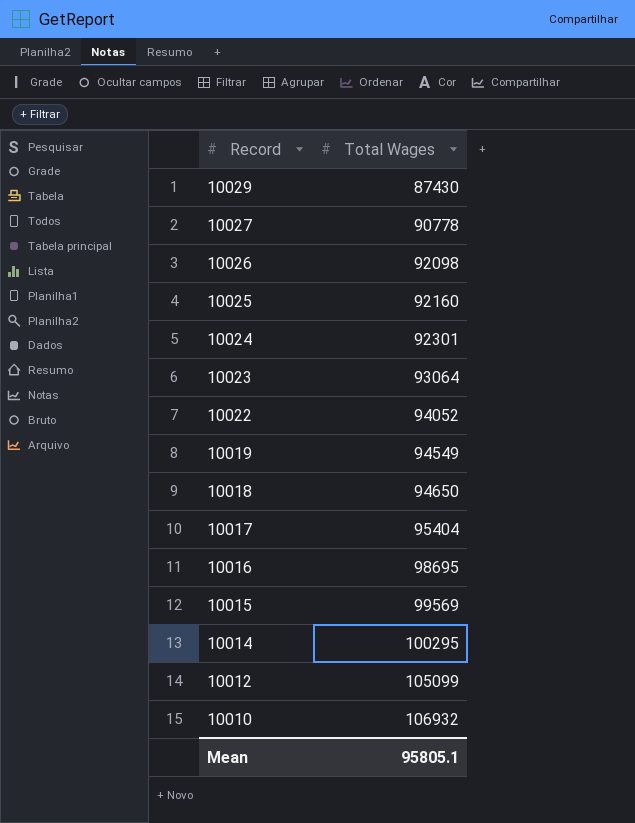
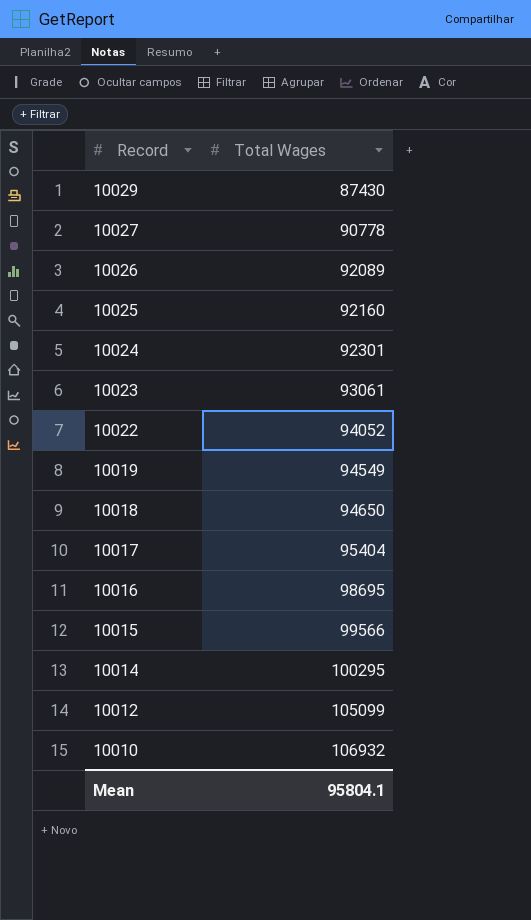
10026 | Total Wages: 92098 -> 92089
10023 | Total Wages: 93064 -> 93061
10015 | Total Wages: 99569 -> 99566
Mean | Total Wages: 95805.1 -> 95804.1

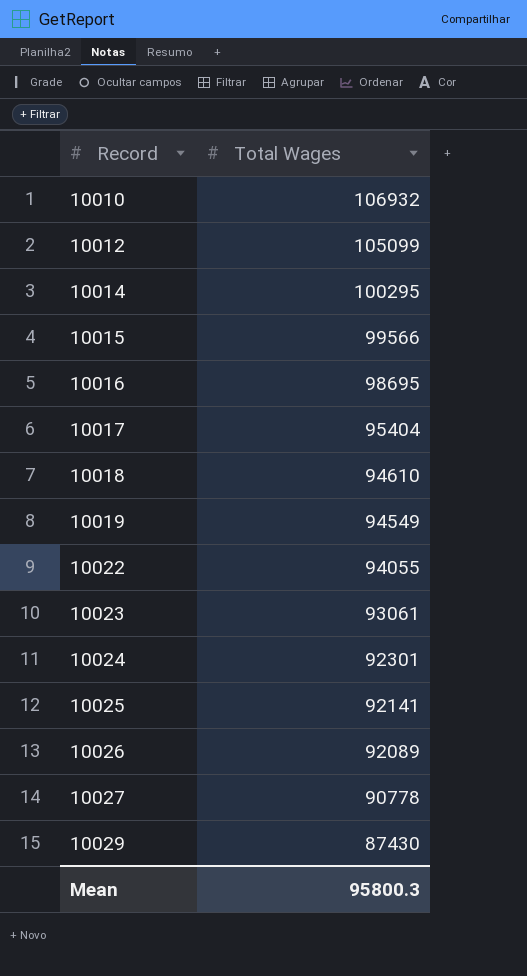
row order: Record descending -> Record ascending
10018 | Total Wages: 94650 -> 94610
10022 | Total Wages: 94052 -> 94055
10025 | Total Wages: 92160 -> 92141
Mean | Total Wages: 95804.1 -> 95800.3

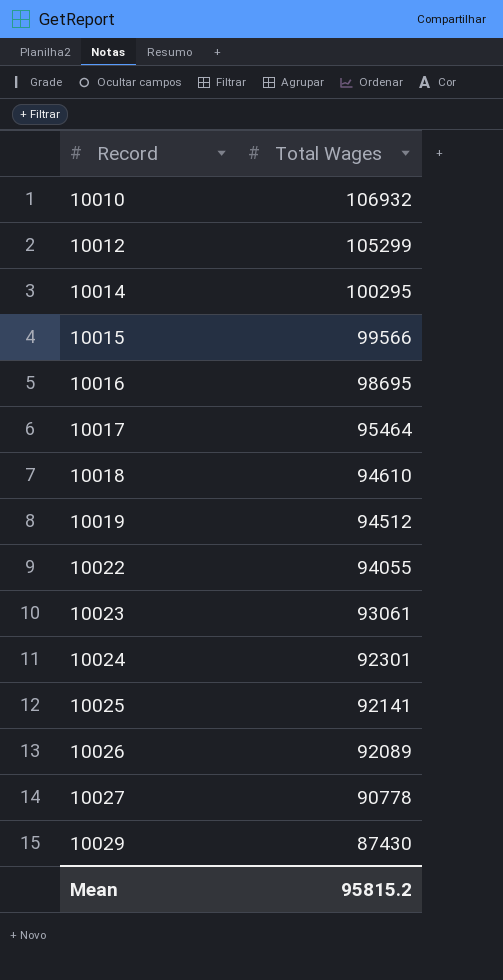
10012 | Total Wages: 105099 -> 105299
10017 | Total Wages: 95404 -> 95464
10019 | Total Wages: 94549 -> 94512
Mean | Total Wages: 95800.3 -> 95815.2

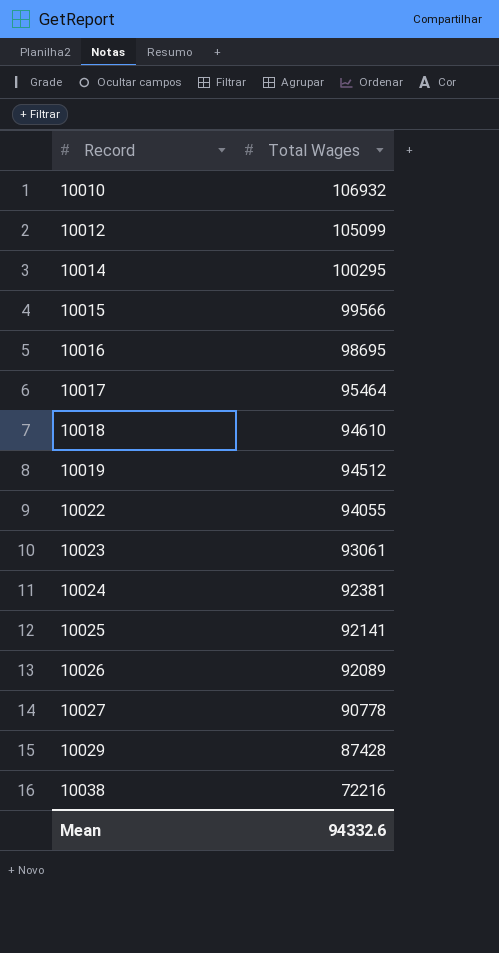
10012 | Total Wages: 105299 -> 105099
10024 | Total Wages: 92301 -> 92381
10029 | Total Wages: 87430 -> 87428
row 10038: none -> 72216
Mean | Total Wages: 95815.2 -> 94332.6

